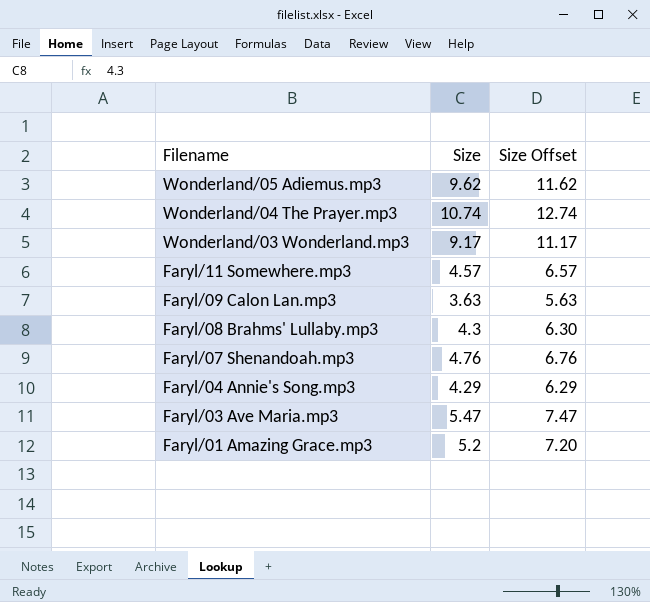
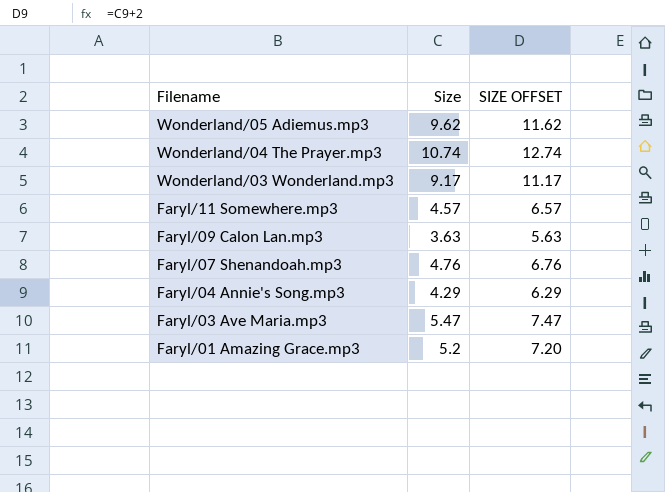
column name: Size Offset -> SIZE OFFSET
row Faryl/08 Brahms' Lullaby.mp3: 4.3 | 6.30 -> none

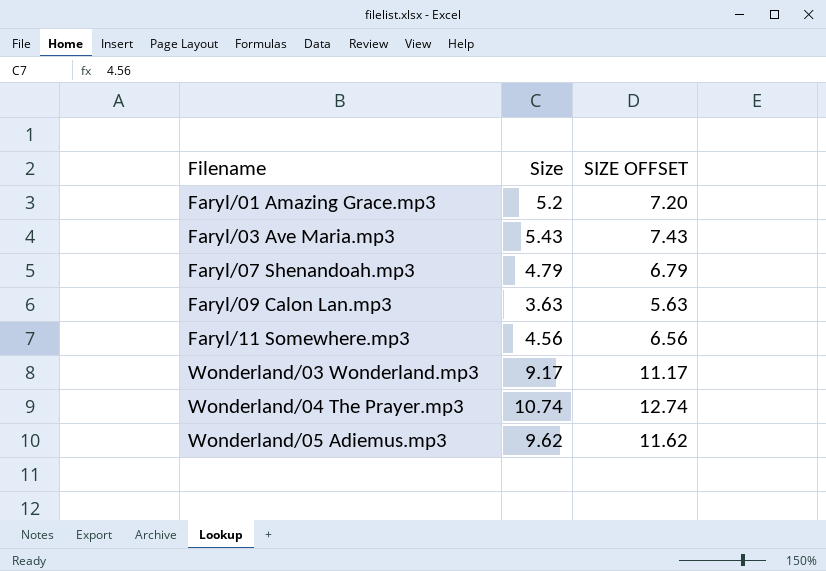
row order: Filename descending -> Filename ascending
row Faryl/04 Annie's Song.mp3: 4.29 | 6.29 -> none
Faryl/03 Ave Maria.mp3 | Size: 5.47 -> 5.43
Faryl/03 Ave Maria.mp3 | SIZE OFFSET: 7.47 -> 7.43
Faryl/07 Shenandoah.mp3 | Size: 4.76 -> 4.79
Faryl/07 Shenandoah.mp3 | SIZE OFFSET: 6.76 -> 6.79
Faryl/11 Somewhere.mp3 | Size: 4.57 -> 4.56
Faryl/11 Somewhere.mp3 | SIZE OFFSET: 6.57 -> 6.56

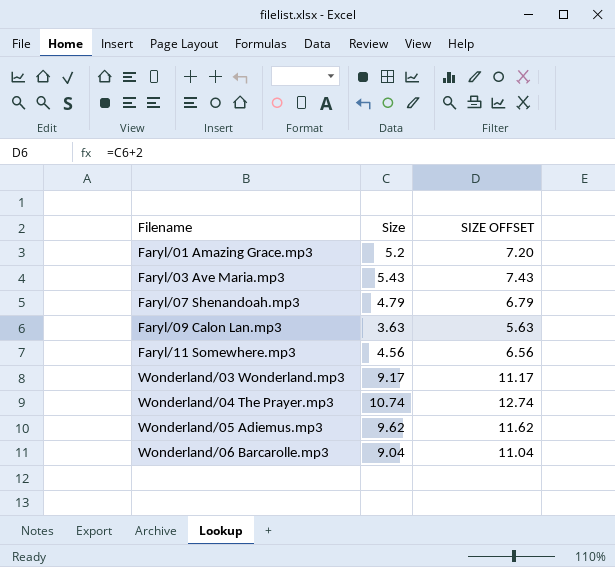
row Wonderland/06 Barcarolle.mp3: none -> 9.04 | 11.04

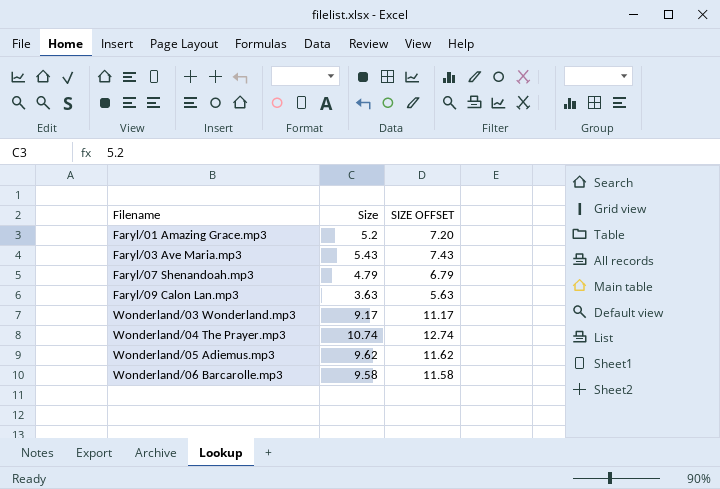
row Faryl/11 Somewhere.mp3: 4.56 | 6.56 -> none
Wonderland/06 Barcarolle.mp3 | Size: 9.04 -> 9.58
Wonderland/06 Barcarolle.mp3 | SIZE OFFSET: 11.04 -> 11.58

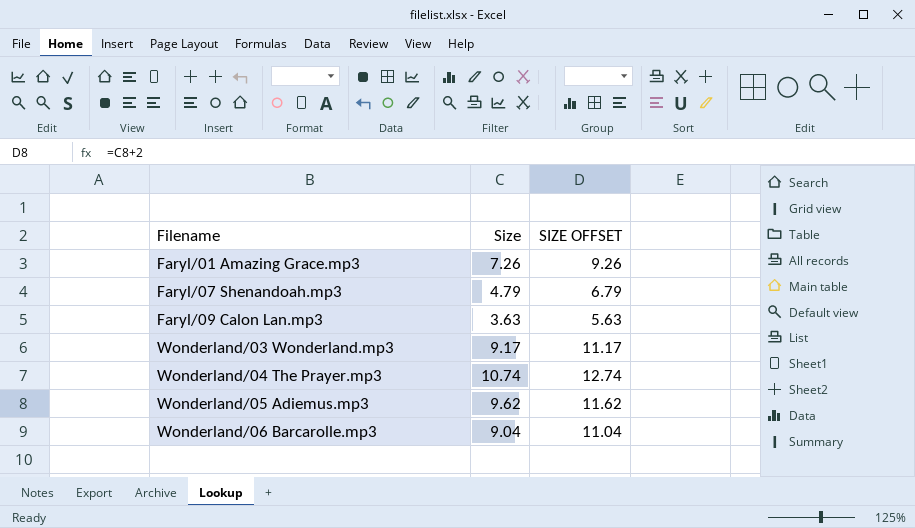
row Faryl/03 Ave Maria.mp3: 5.43 | 7.43 -> none
Faryl/01 Amazing Grace.mp3 | Size: 5.2 -> 7.26
Faryl/01 Amazing Grace.mp3 | SIZE OFFSET: 7.20 -> 9.26
Wonderland/06 Barcarolle.mp3 | Size: 9.58 -> 9.04
Wonderland/06 Barcarolle.mp3 | SIZE OFFSET: 11.58 -> 11.04

